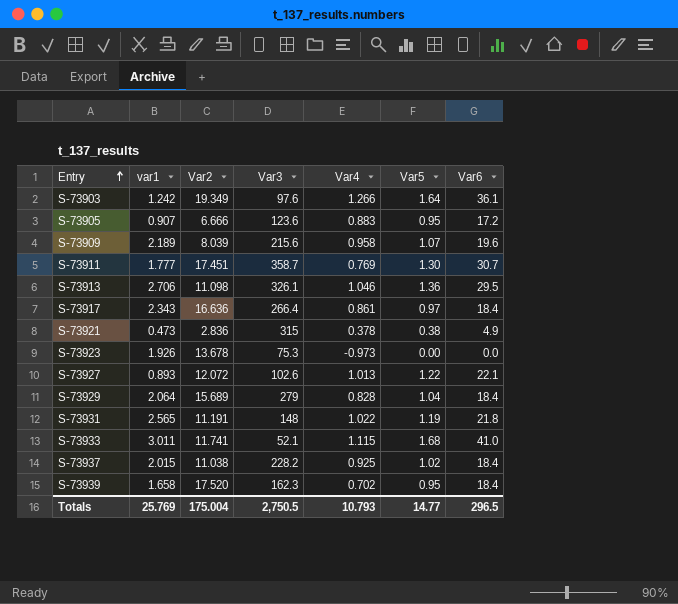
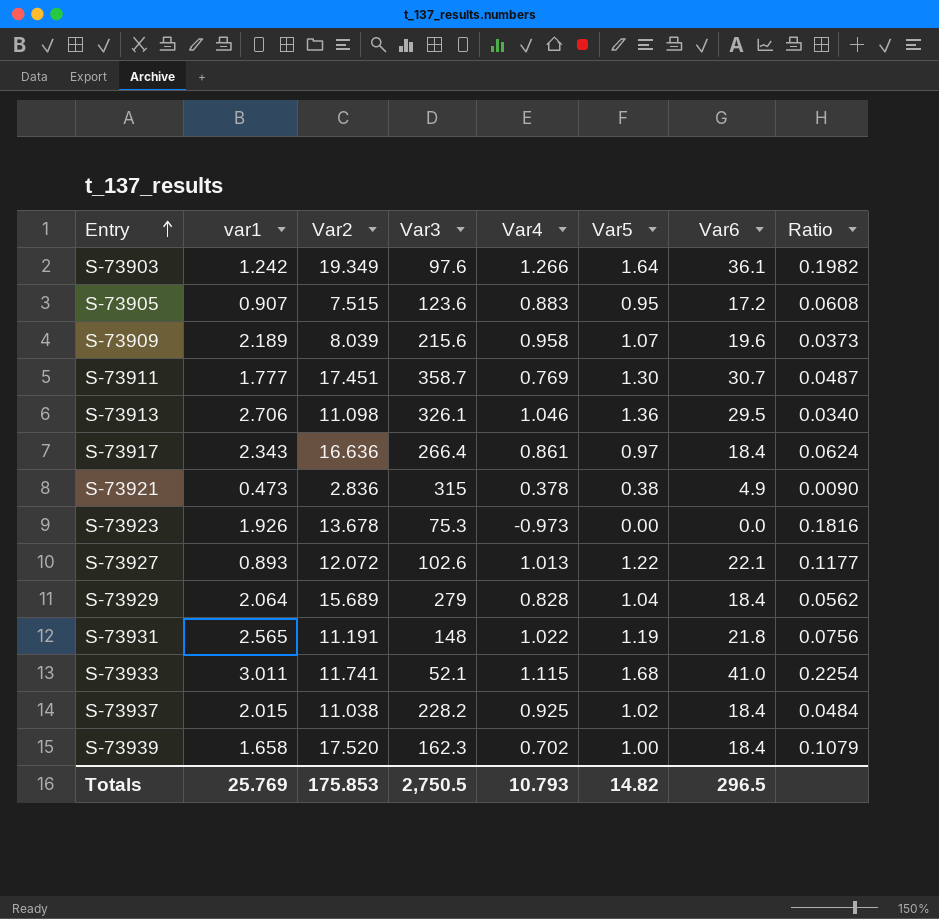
column Ratio | formula: none -> [Var2] / [Var3]
S-73905 | Var2: 6.666 -> 7.515
S-73939 | Var5: 0.95 -> 1.00
Totals | Var2: 175.004 -> 175.853
Totals | Var5: 14.77 -> 14.82

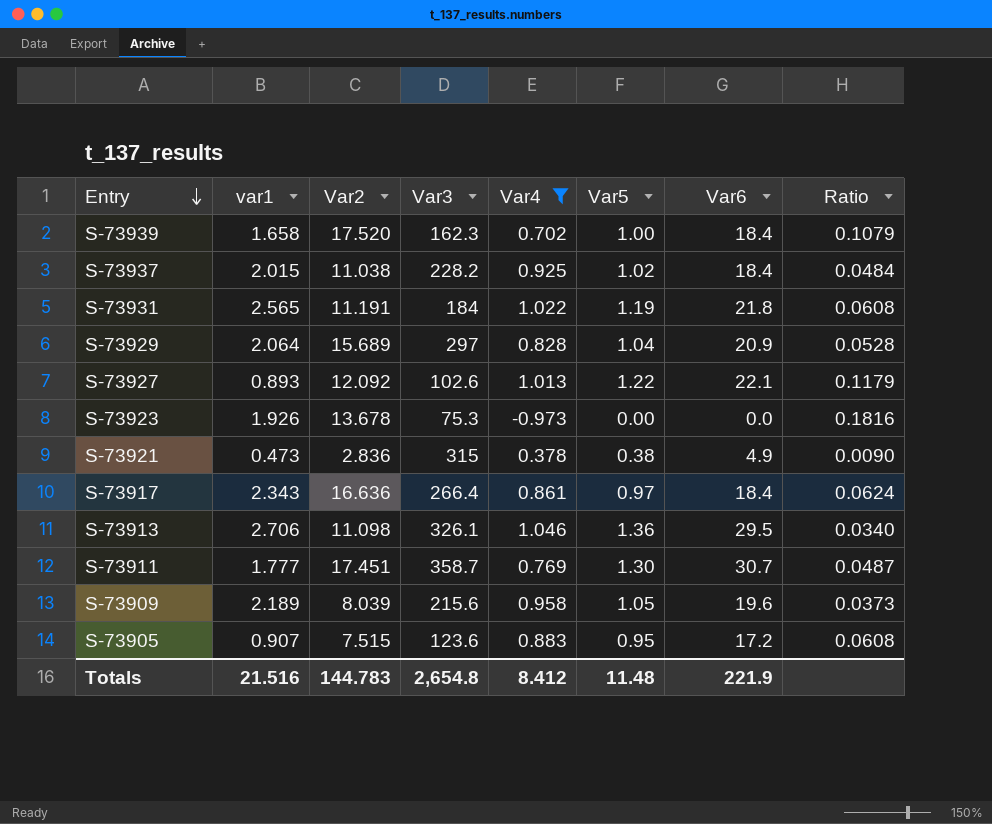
filter: none -> Var4 <= 1.046
row order: Entry ascending -> Entry descending
S-73931 | Var3: 148 -> 184
S-73931 | Ratio: 0.0756 -> 0.0608
S-73929 | Var3: 279 -> 297
S-73929 | Var6: 18.4 -> 20.9
S-73929 | Ratio: 0.0562 -> 0.0528
S-73927 | Var2: 12.072 -> 12.092
S-73927 | Ratio: 0.1177 -> 0.1179
S-73909 | Var5: 1.07 -> 1.05
Totals | var1: 25.769 -> 21.516
Totals | Var2: 175.853 -> 144.783
Totals | Var3: 2,750.5 -> 2,654.8
Totals | Var4: 10.793 -> 8.412
Totals | Var5: 14.82 -> 11.48
Totals | Var6: 296.5 -> 221.9

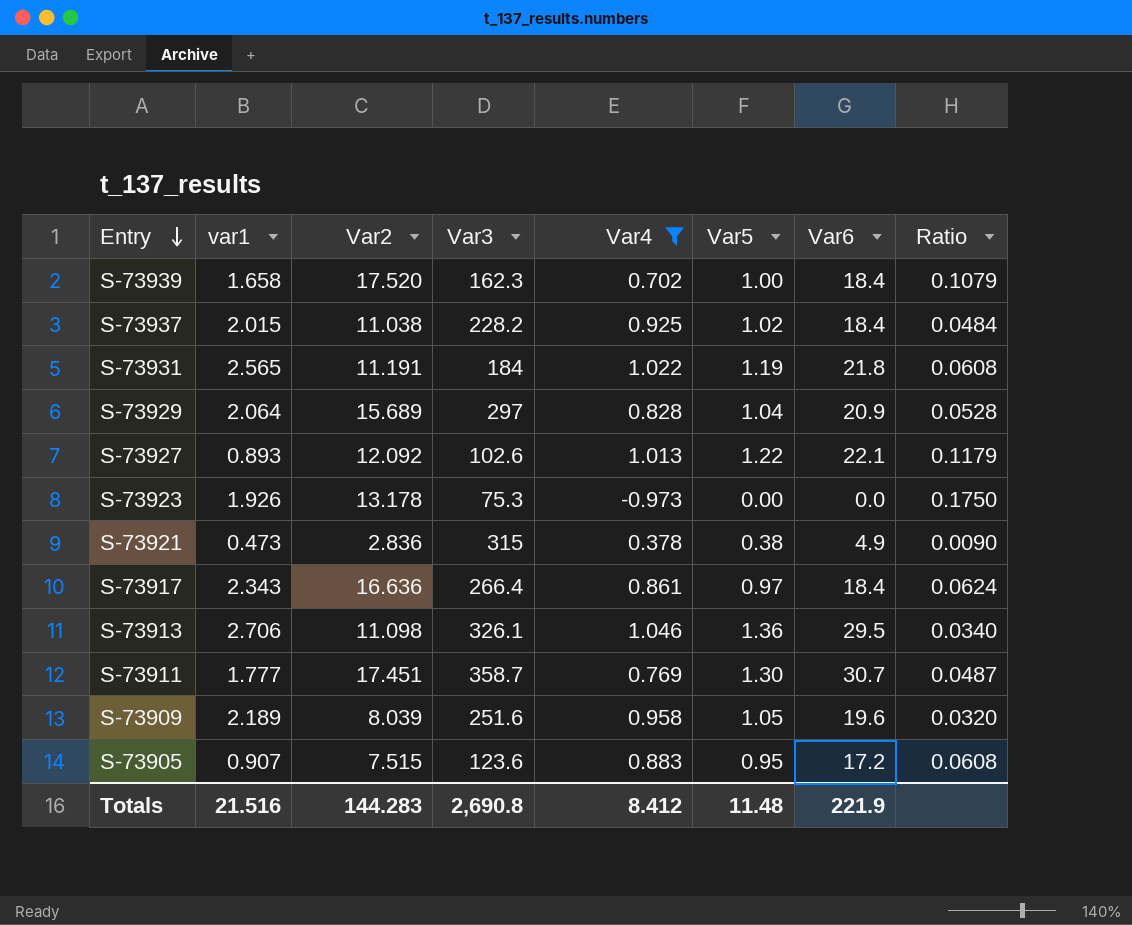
S-73923 | Var2: 13.678 -> 13.178
S-73923 | Ratio: 0.1816 -> 0.1750
S-73909 | Var3: 215.6 -> 251.6
S-73909 | Ratio: 0.0373 -> 0.0320
Totals | Var2: 144.783 -> 144.283
Totals | Var3: 2,654.8 -> 2,690.8

